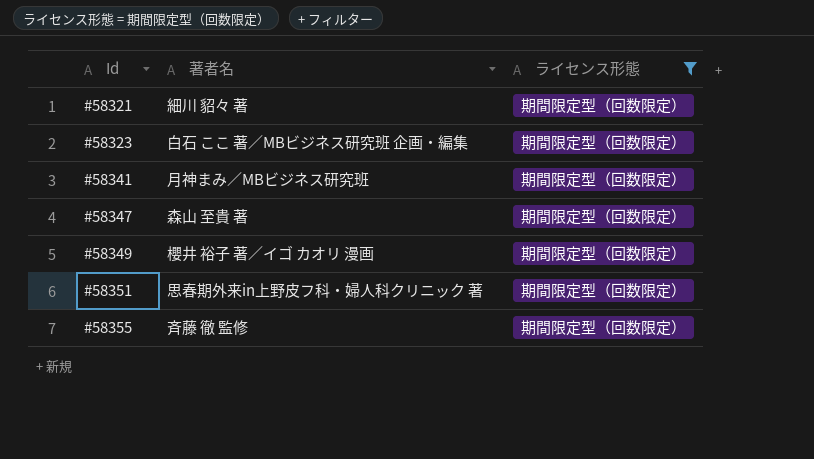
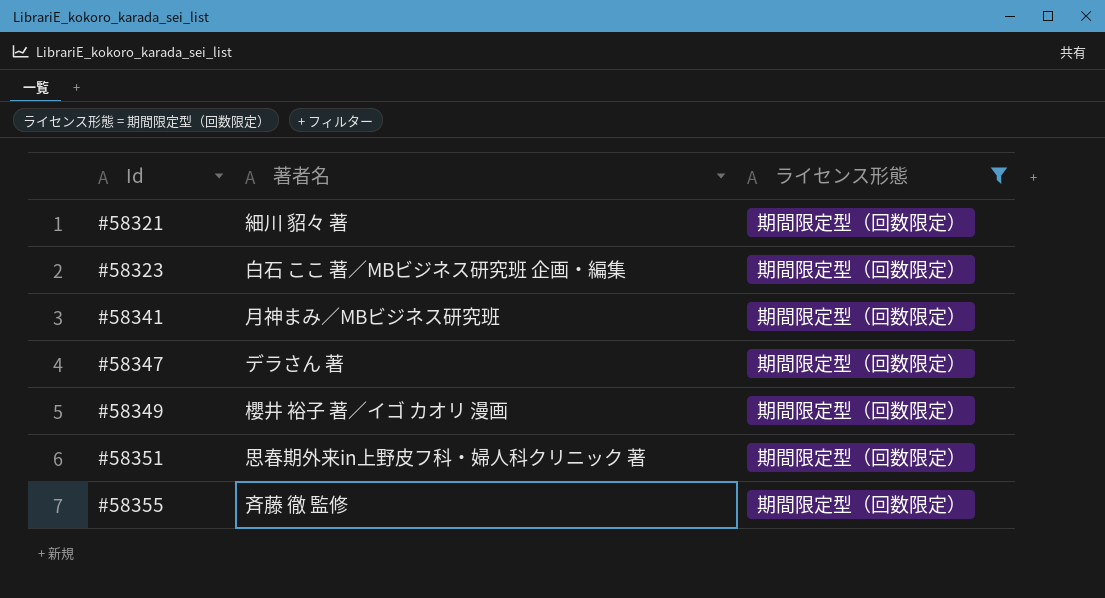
#58347 | 著者名: 森山 至貴 著 -> デラさん 著

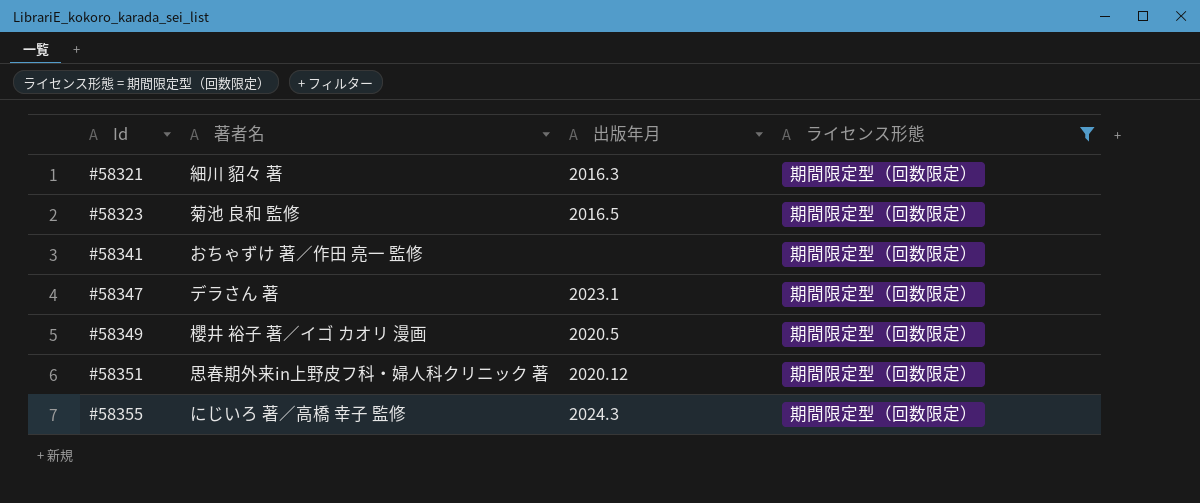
column 出版年月 | position: none -> 3
#58323 | 著者名: 白石 ここ 著／MBビジネス研究班 企画・編集 -> 菊池 良和 監修
#58341 | 著者名: 月神まみ／MBビジネス研究班 -> おちゃずけ 著／作田 亮一 監修
#58355 | 著者名: 斉藤 徹 監修 -> にじいろ 著／高橋 幸子 監修

